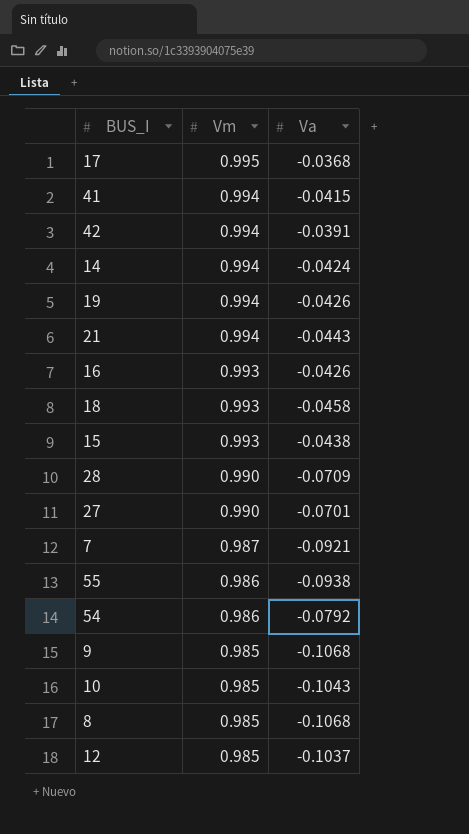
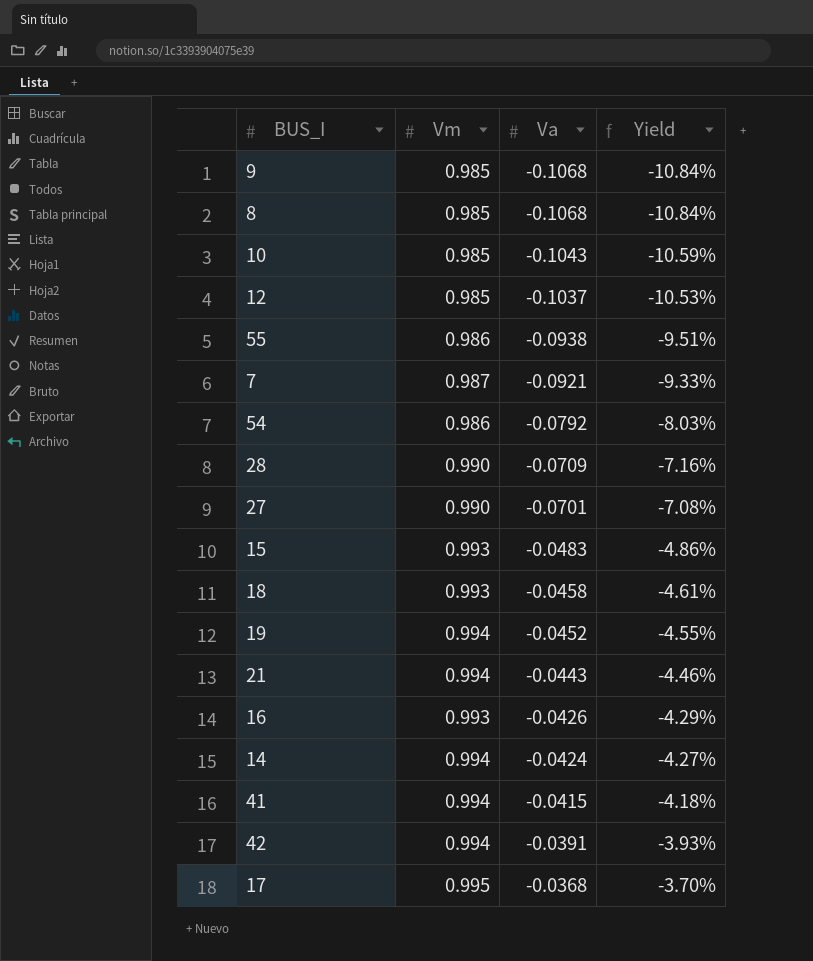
row order: Vm descending -> Va ascending
column Yield | formula: none -> [Va] / [Vm]
15 | Va: -0.0438 -> -0.0483
19 | Va: -0.0426 -> -0.0452

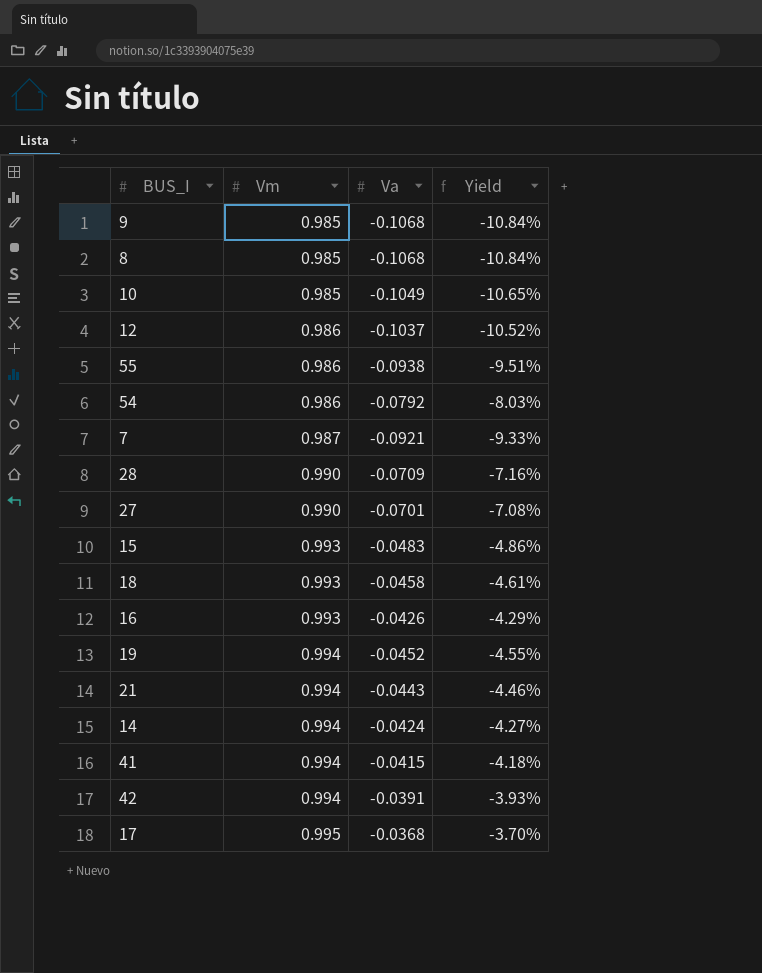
row order: Va ascending -> Vm ascending
10 | Va: -0.1043 -> -0.1049
10 | Yield: -10.59% -> -10.65%
12 | Vm: 0.985 -> 0.986
12 | Yield: -10.53% -> -10.52%

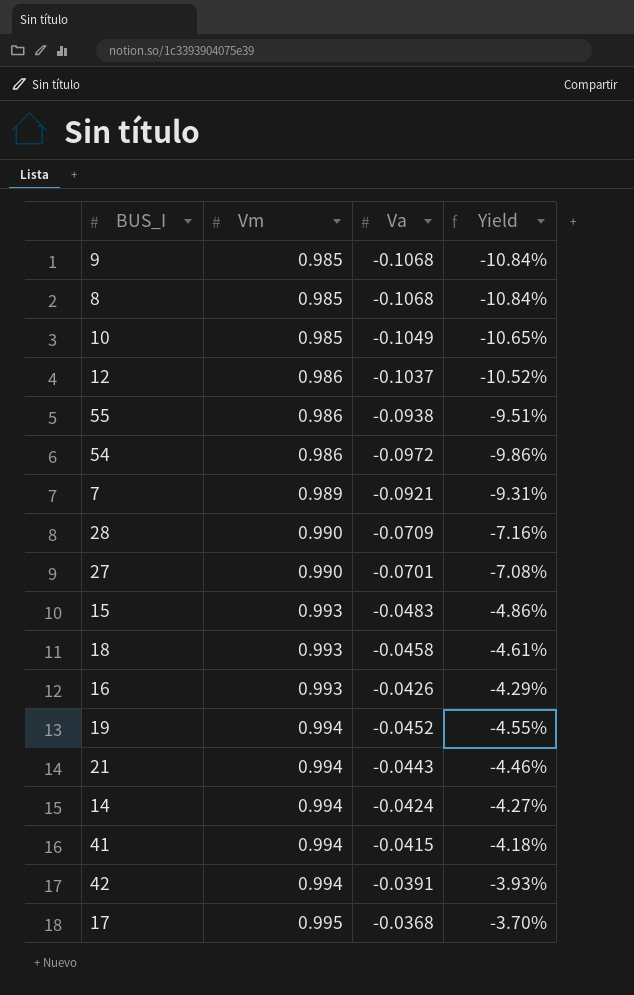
54 | Va: -0.0792 -> -0.0972
54 | Yield: -8.03% -> -9.86%
7 | Vm: 0.987 -> 0.989
7 | Yield: -9.33% -> -9.31%

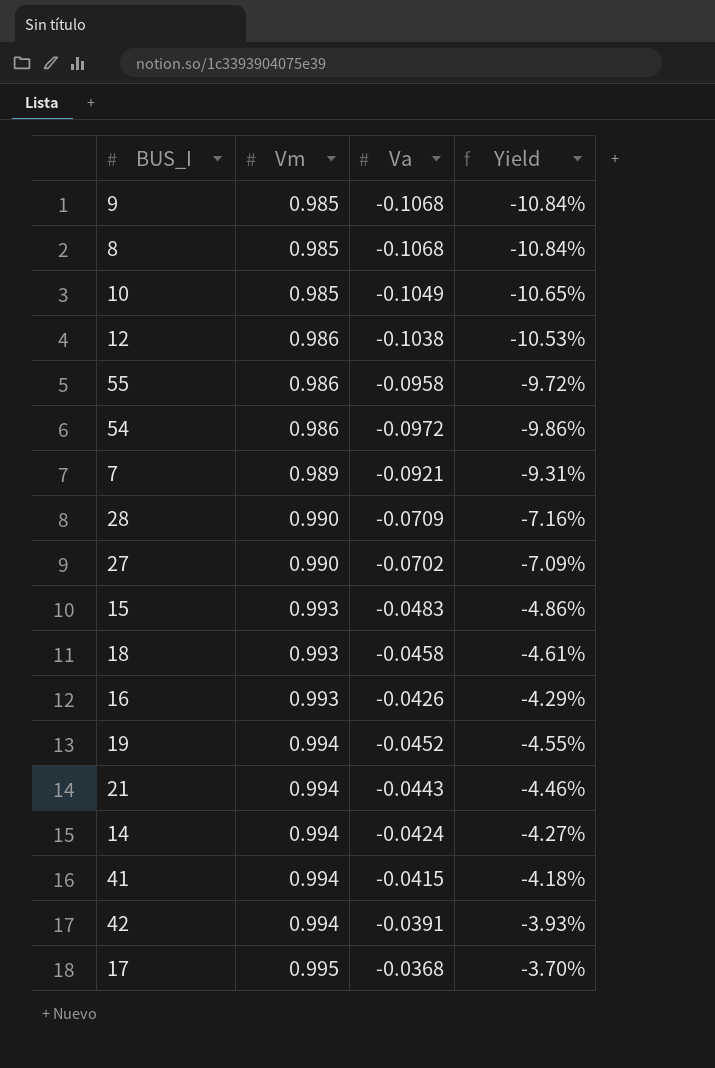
12 | Va: -0.1037 -> -0.1038
12 | Yield: -10.52% -> -10.53%
55 | Va: -0.0938 -> -0.0958
55 | Yield: -9.51% -> -9.72%
27 | Va: -0.0701 -> -0.0702
27 | Yield: -7.08% -> -7.09%

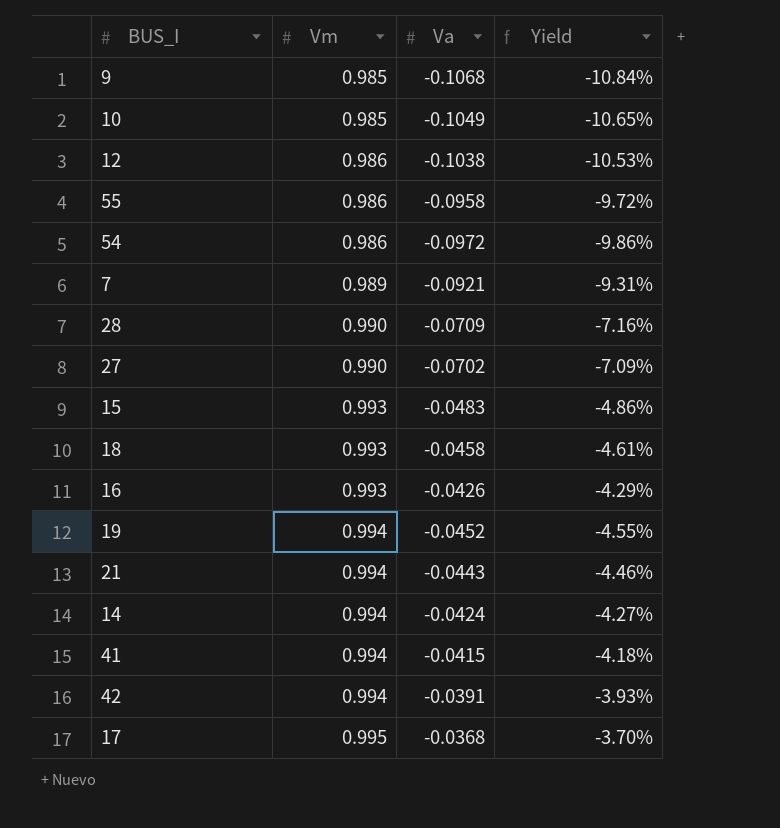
row 8: 0.985 | -0.1068 | -10.84% -> none

